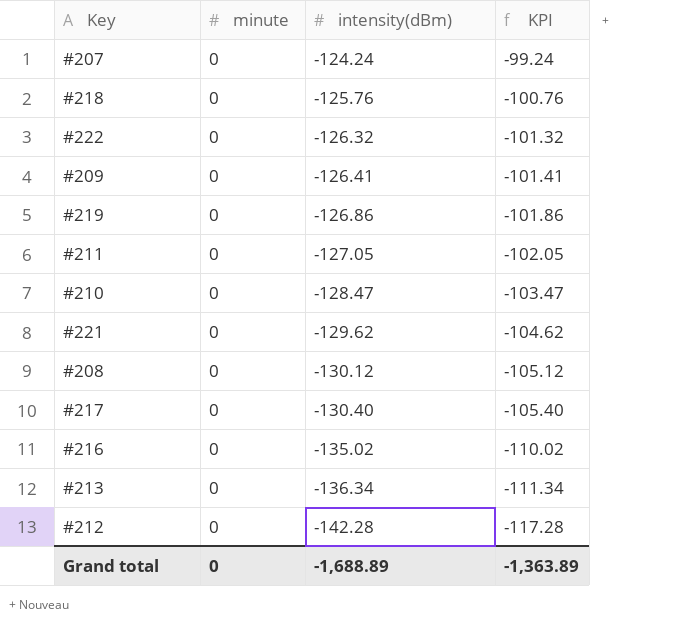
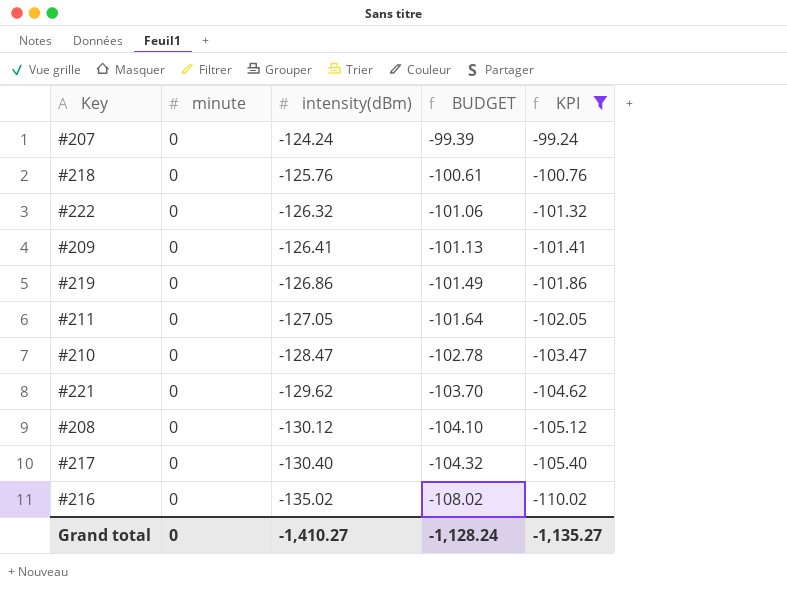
filter: none -> KPI >= -110.02
column BUDGET | formula: none -> [intensity(dBm)] * 0.8
Grand total | intensity(dBm): -1,688.89 -> -1,410.27
Grand total | KPI: -1,363.89 -> -1,135.27

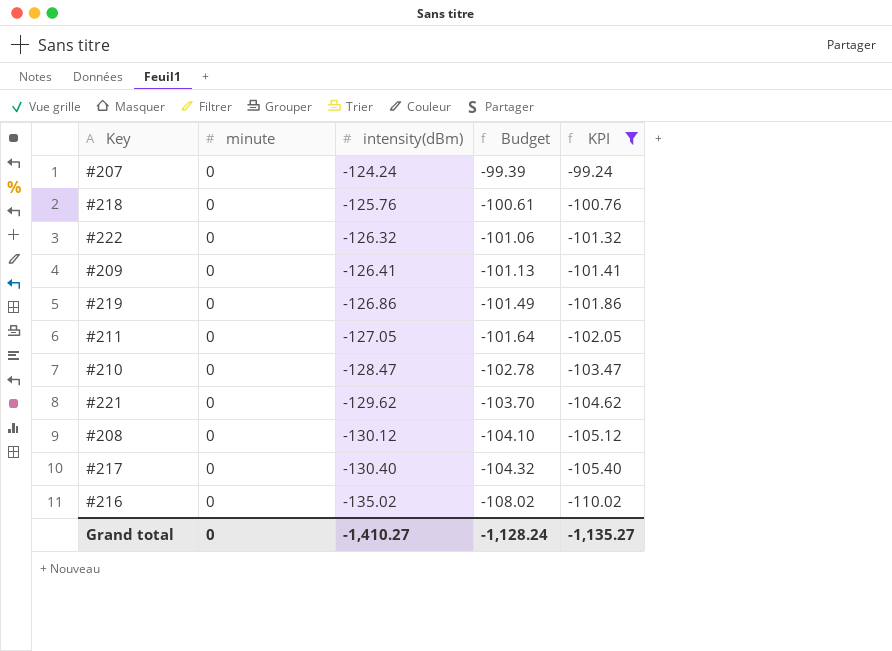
column name: BUDGET -> Budget

